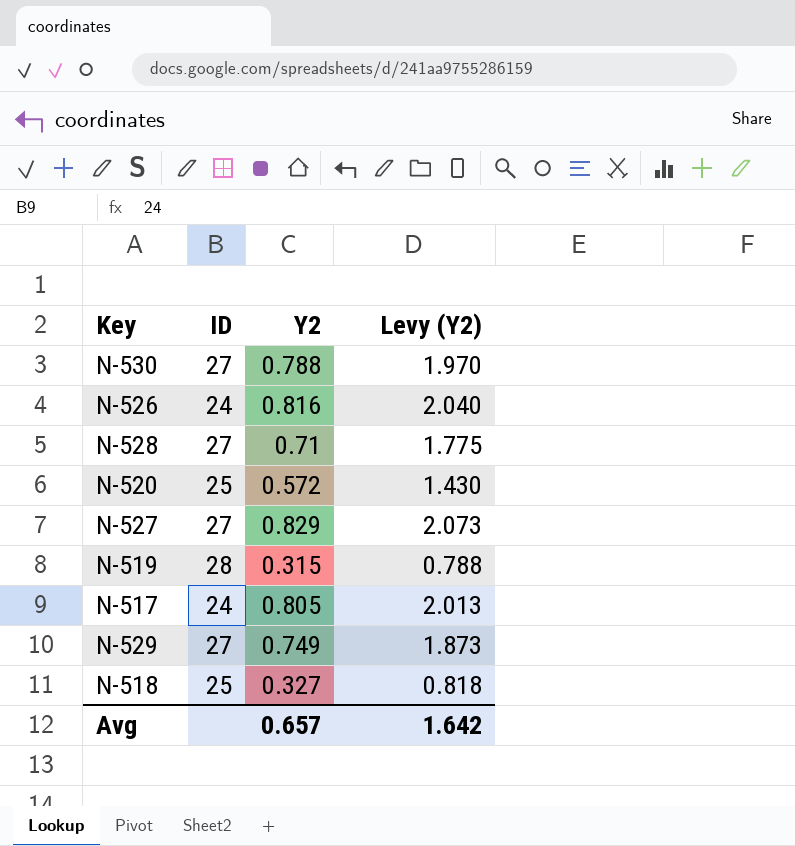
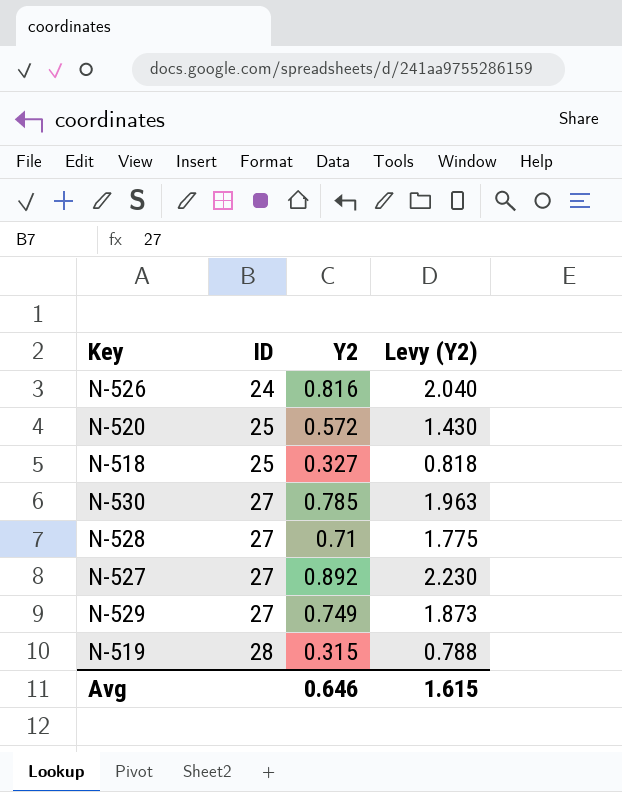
row order: none -> ID ascending
row N-517: 24 | 0.805 | 2.013 -> none
N-530 | Y2: 0.788 -> 0.785
N-530 | Levy (Y2): 1.970 -> 1.963
N-527 | Y2: 0.829 -> 0.892
N-527 | Levy (Y2): 2.073 -> 2.230
Avg | Y2: 0.657 -> 0.646
Avg | Levy (Y2): 1.642 -> 1.615

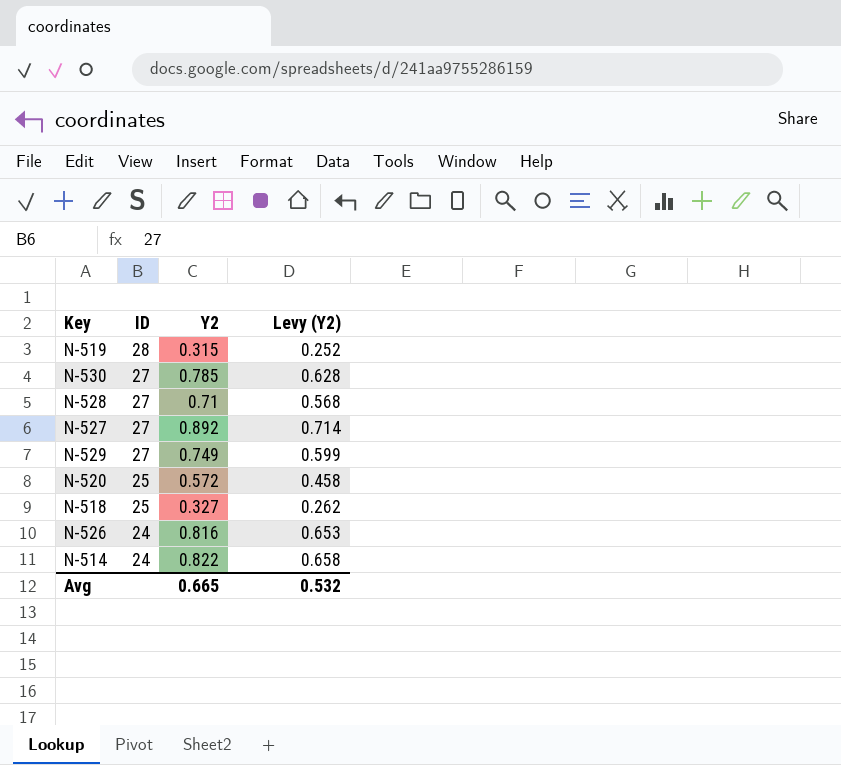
row order: ID ascending -> ID descending
column Levy (Y2) | formula: [Y2] * 2.5 -> [Y2] * 0.8
row N-514: none -> 24 | 0.822 | 0.658
Avg | Y2: 0.646 -> 0.665
Avg | Levy (Y2): 1.615 -> 0.532

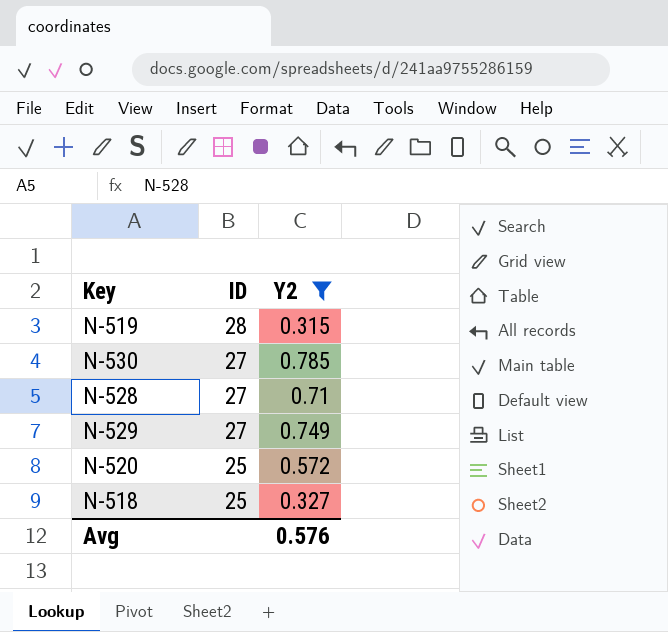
filter: none -> Y2 <= 0.785
column Levy (Y2) | formula: [Y2] * 0.8 -> none
Avg | Y2: 0.665 -> 0.576

